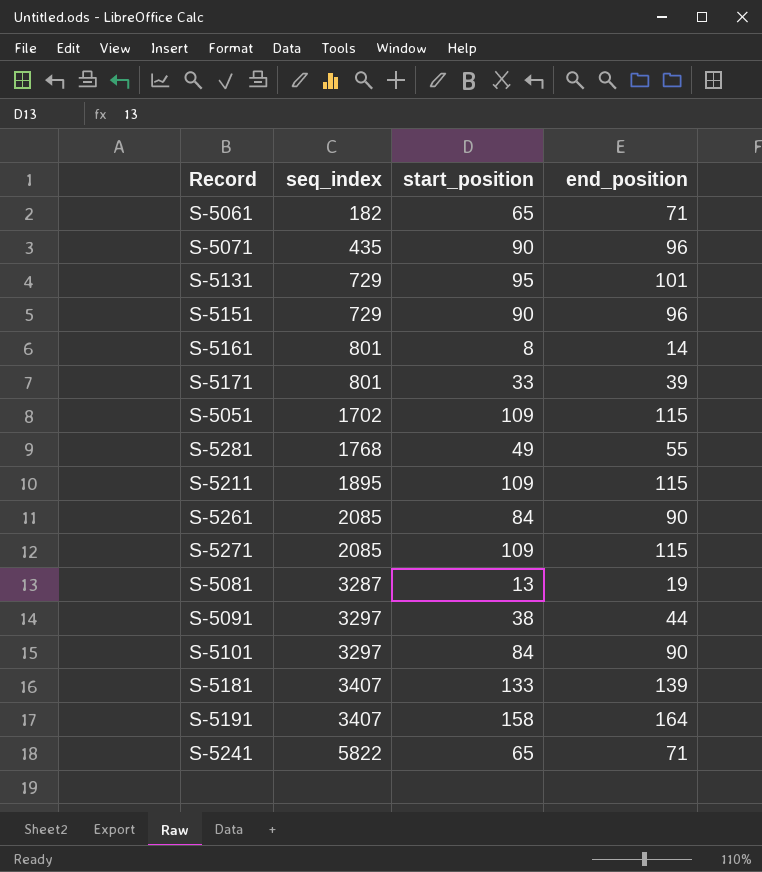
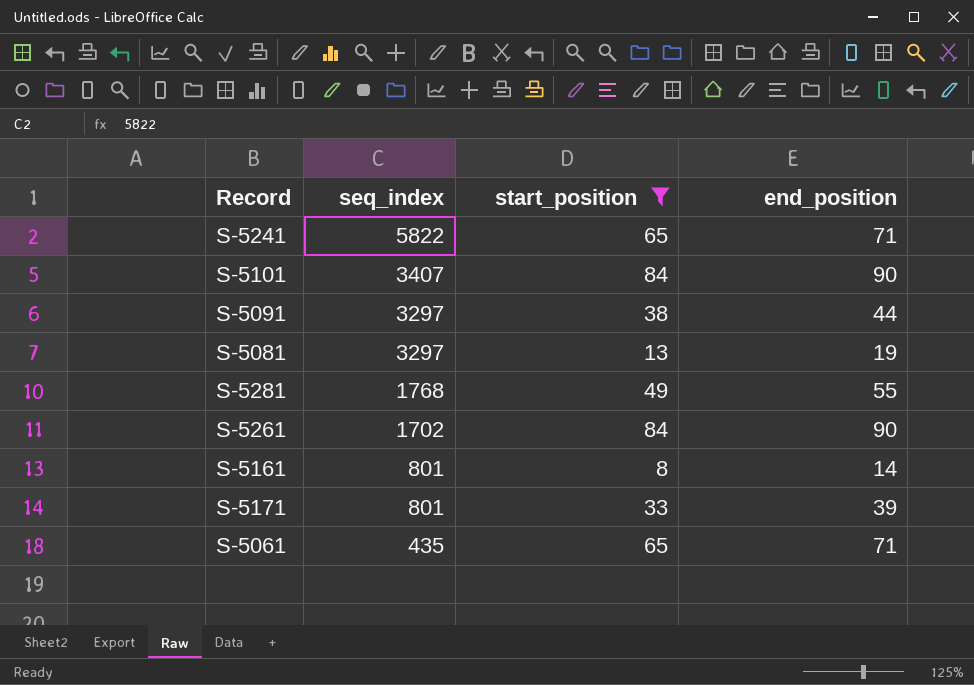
filter: none -> start_position <= 84
row order: seq_index ascending -> seq_index descending
S-5101 | seq_index: 3297 -> 3407
S-5081 | seq_index: 3287 -> 3297
S-5261 | seq_index: 2085 -> 1702
S-5061 | seq_index: 182 -> 435

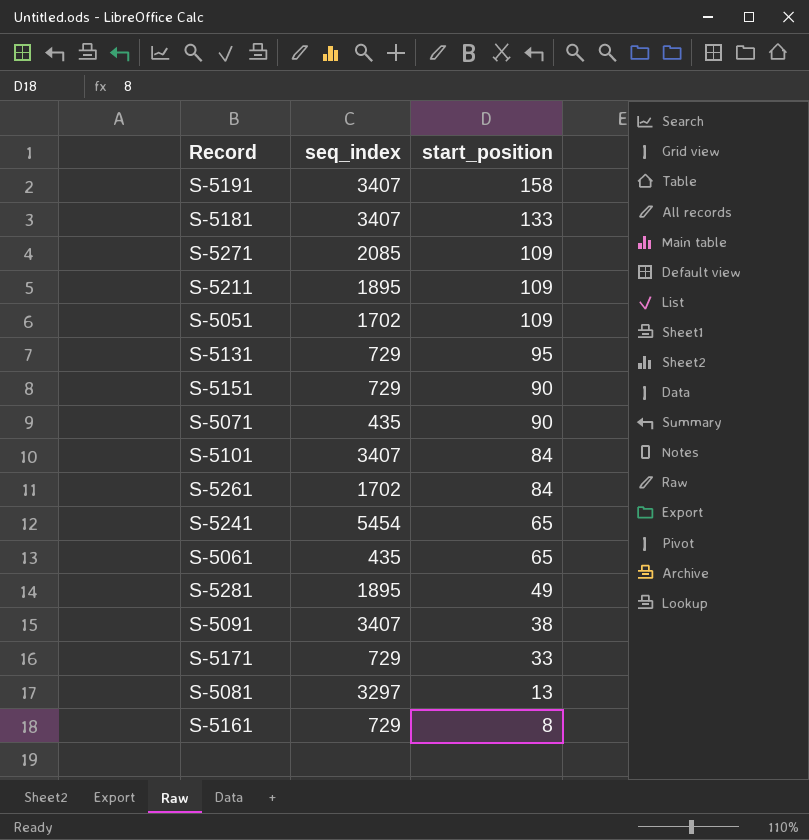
filter: start_position <= 84 -> none
row order: seq_index descending -> start_position descending
column end_position | position: 4 -> none
S-5241 | seq_index: 5822 -> 5454
S-5281 | seq_index: 1768 -> 1895
S-5091 | seq_index: 3297 -> 3407
S-5171 | seq_index: 801 -> 729
S-5161 | seq_index: 801 -> 729

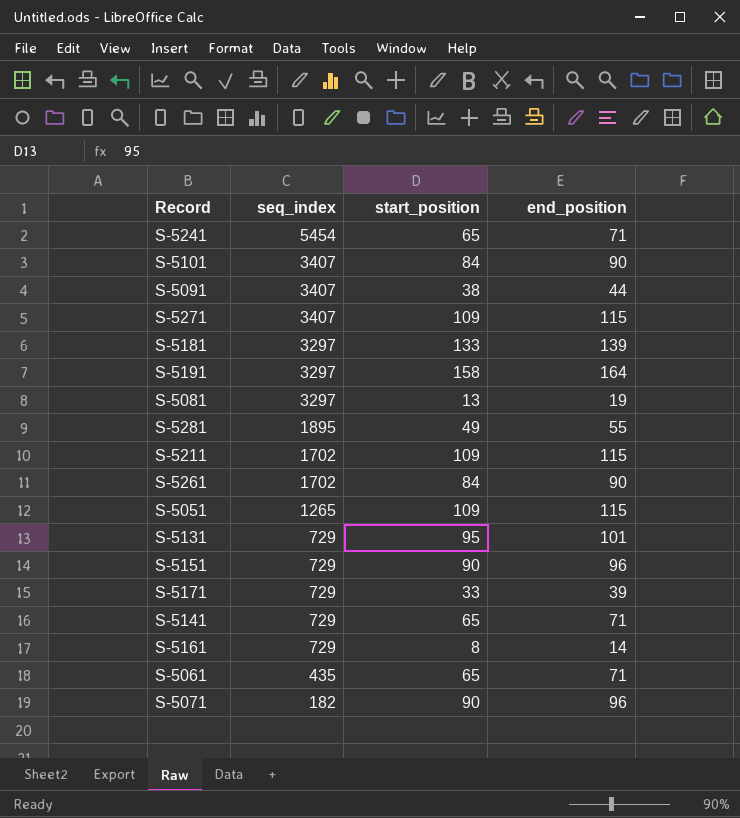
row order: start_position descending -> seq_index descending
column end_position | position: none -> 4
S-5271 | seq_index: 2085 -> 3407
S-5181 | seq_index: 3407 -> 3297
S-5191 | seq_index: 3407 -> 3297
S-5211 | seq_index: 1895 -> 1702
S-5051 | seq_index: 1702 -> 1265
row S-5141: none -> 729 | 65 | 71
S-5071 | seq_index: 435 -> 182

